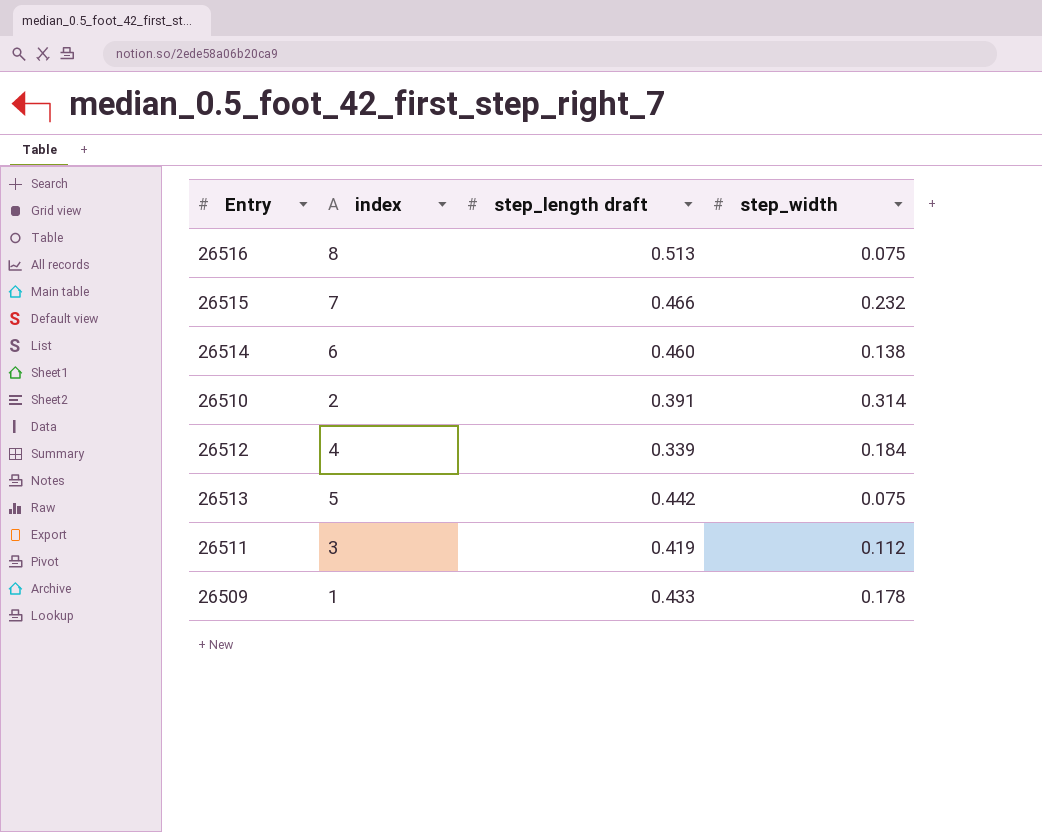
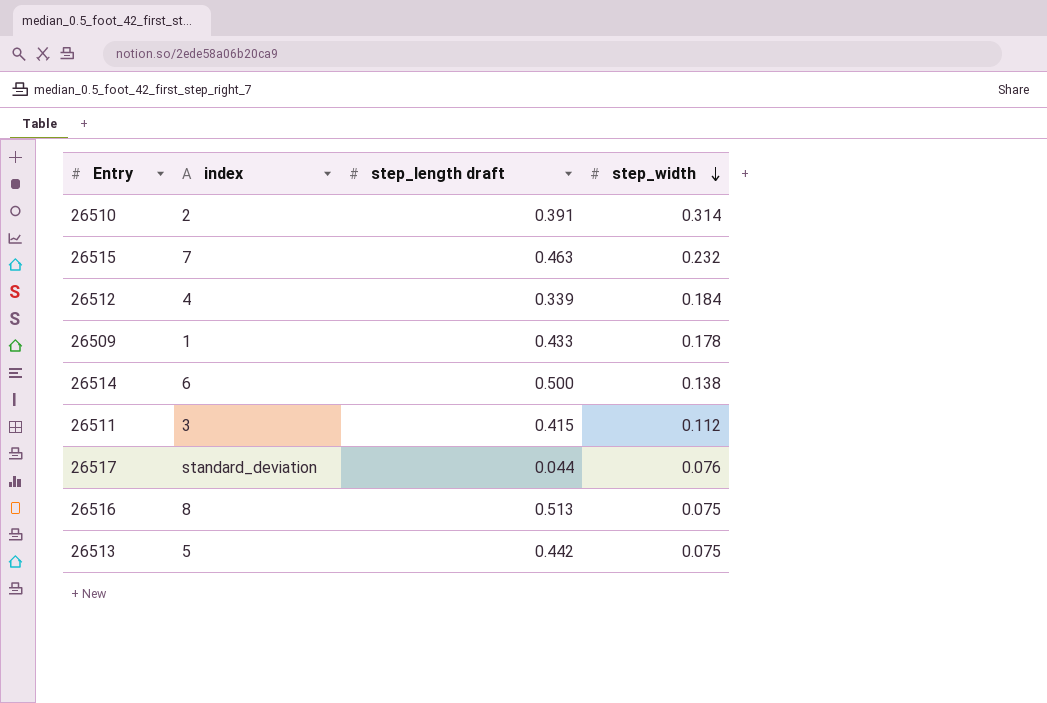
row order: none -> step_width descending
26515 | step_length draft: 0.466 -> 0.463
26514 | step_length draft: 0.460 -> 0.500
26511 | step_length draft: 0.419 -> 0.415
row 26517: none -> standard_deviation | 0.044 | 0.076

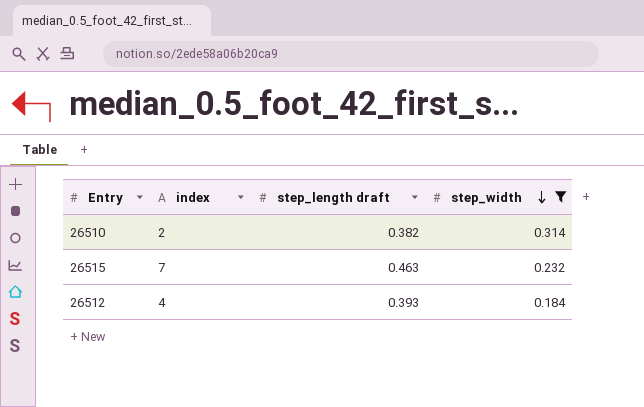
filter: none -> step_width >= 0.184
26510 | step_length draft: 0.391 -> 0.382
26512 | step_length draft: 0.339 -> 0.393

